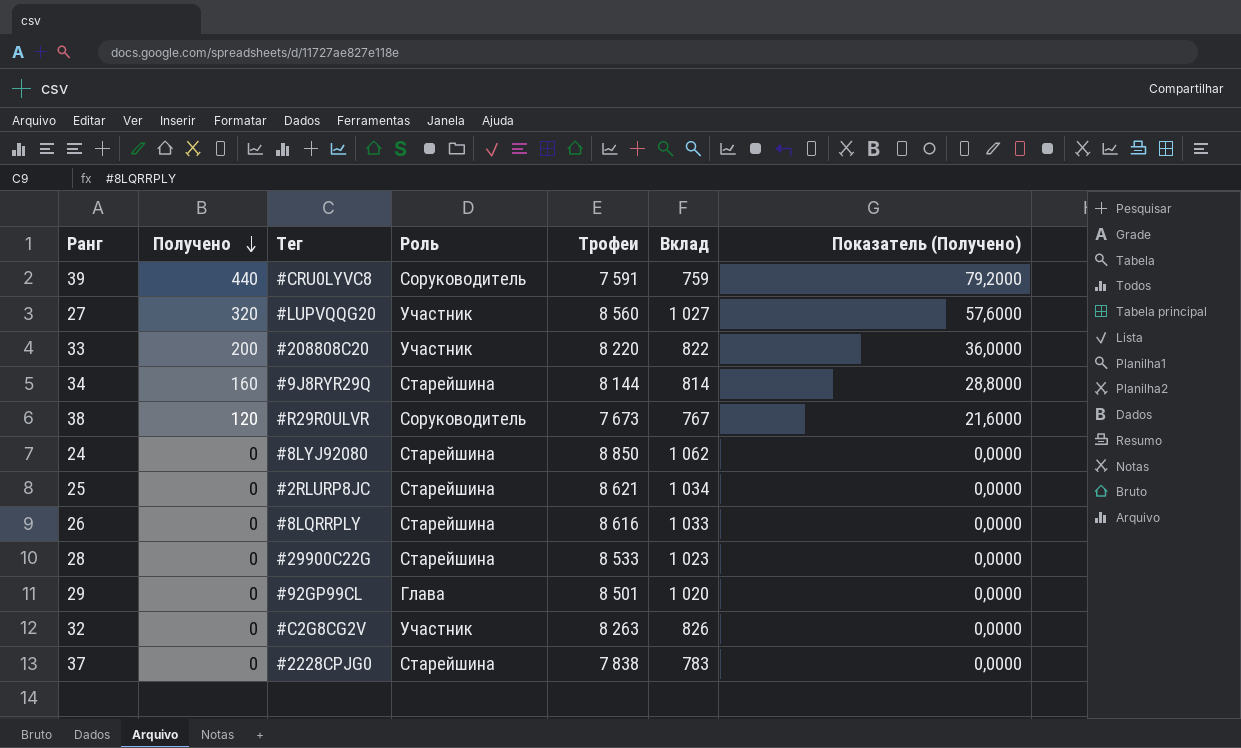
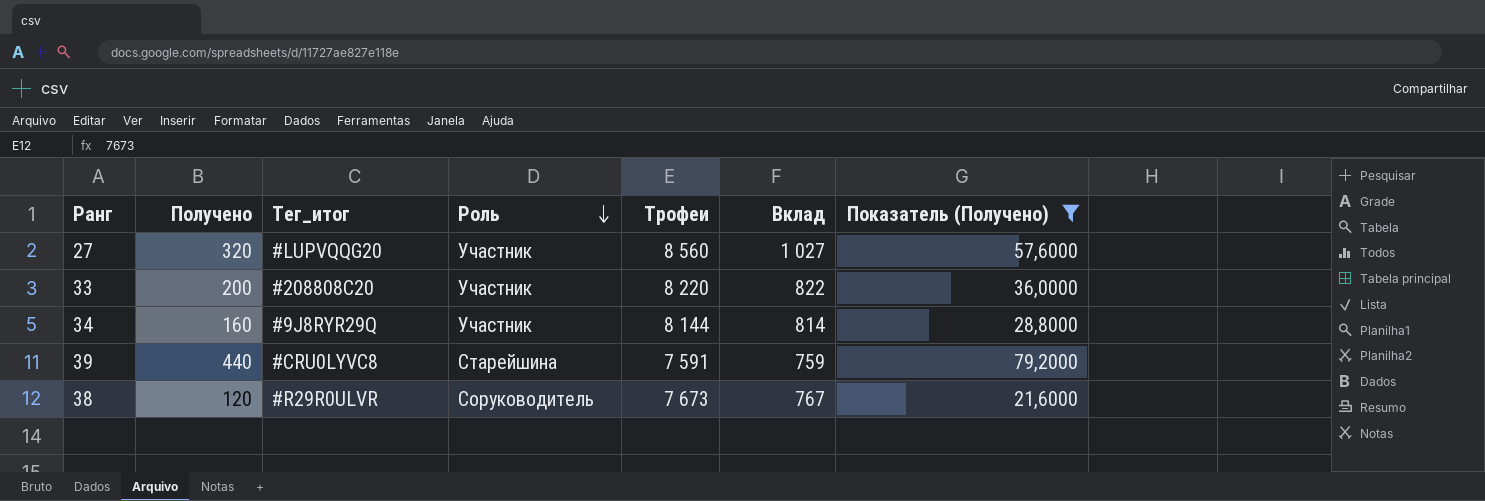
filter: none -> Показатель (Получено) != 0,0000
row order: Получено descending -> Роль descending
column name: Тег -> Тег_итог
34 | Роль: Старейшина -> Участник
39 | Роль: Соруководитель -> Старейшина

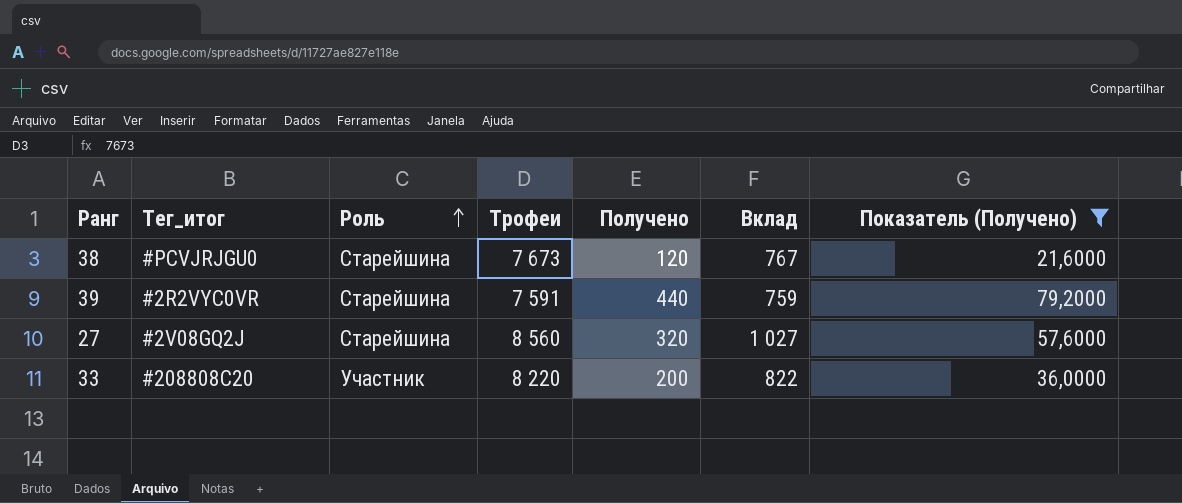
row order: Роль descending -> Роль ascending
column Получено | position: 2 -> 5
row 34: 160 | #9J8RYR29Q | Участник | 8 144 | 814 | 28,8000 -> none
38 | Тег_итог: #R29R0ULVR -> #PCVJRJGU0
38 | Роль: Соруководитель -> Старейшина
39 | Тег_итог: #CRU0LYVC8 -> #2R2VYC0VR
27 | Тег_итог: #LUPVQQG20 -> #2V08GQ2J
27 | Роль: Участник -> Старейшина

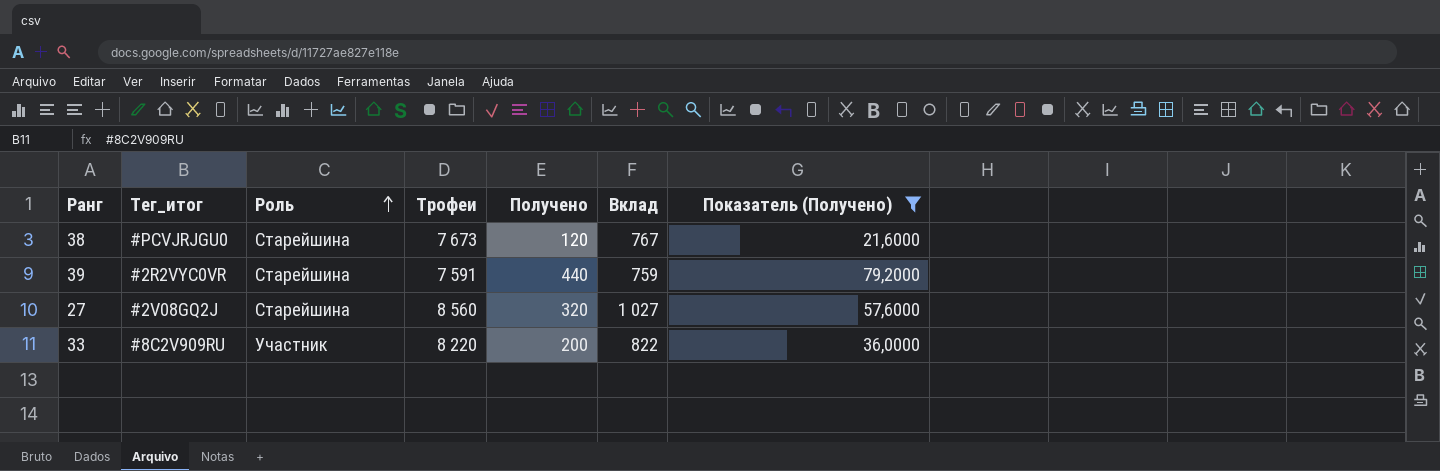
33 | Тег_итог: #208808C20 -> #8C2V909RU

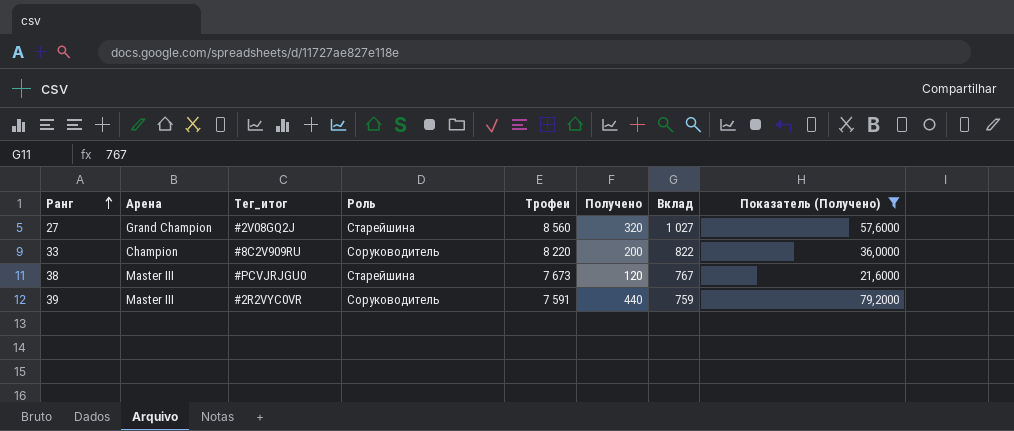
row order: Роль ascending -> Ранг ascending
column Арена | position: none -> 2
33 | Роль: Участник -> Соруководитель
39 | Роль: Старейшина -> Соруководитель

